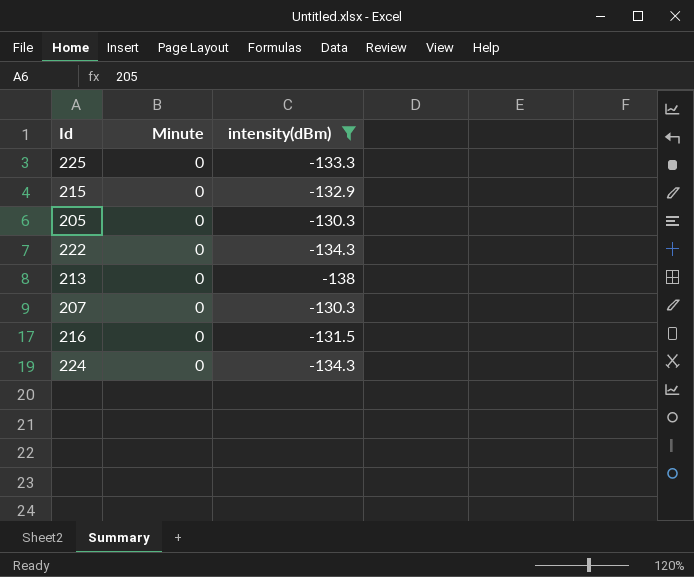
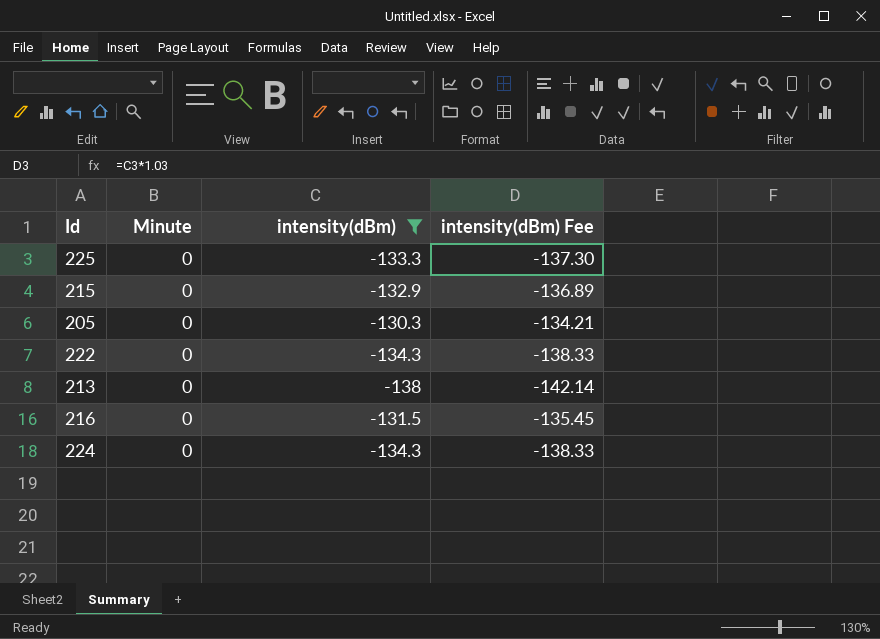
column intensity(dBm) Fee | formula: none -> [intensity(dBm)] * 1.03
row 207: 0 | -130.3 -> none

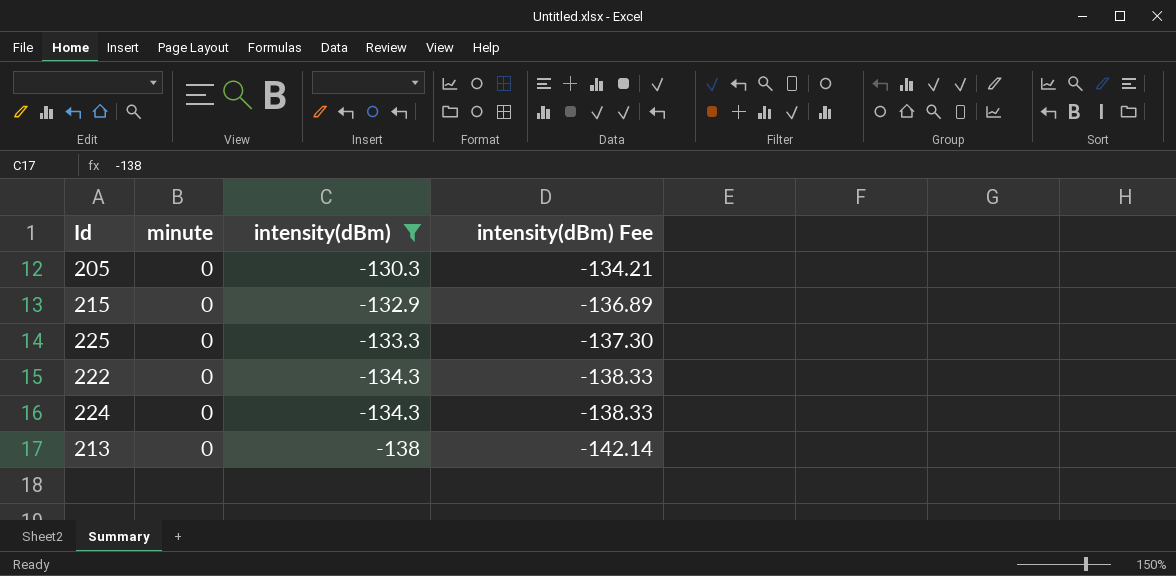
row order: none -> intensity(dBm) descending
column name: Minute -> minute
row 216: 0 | -131.5 | -135.45 -> none

